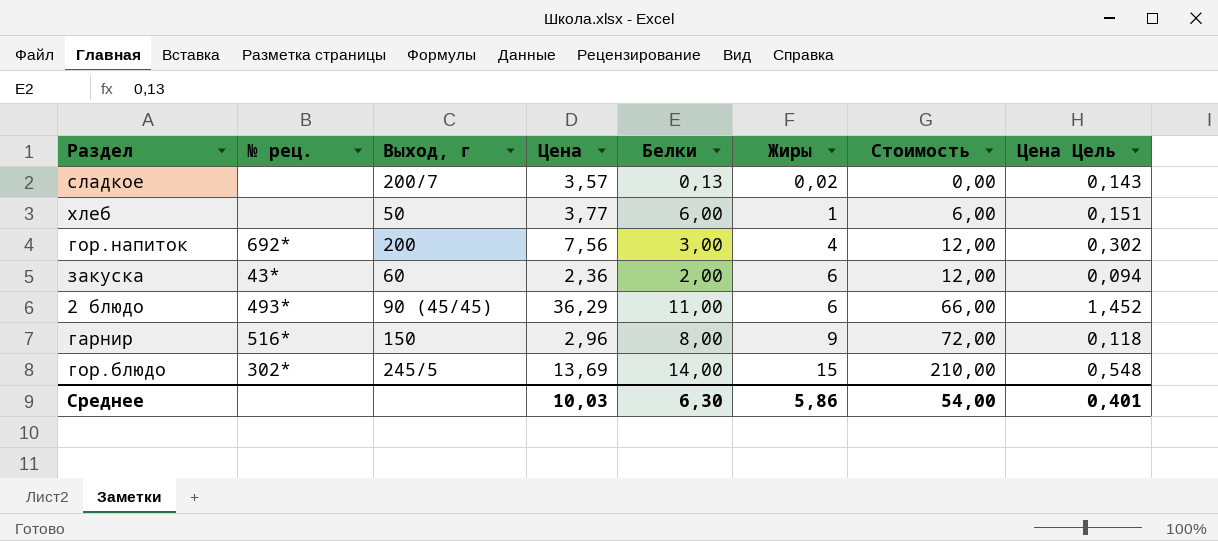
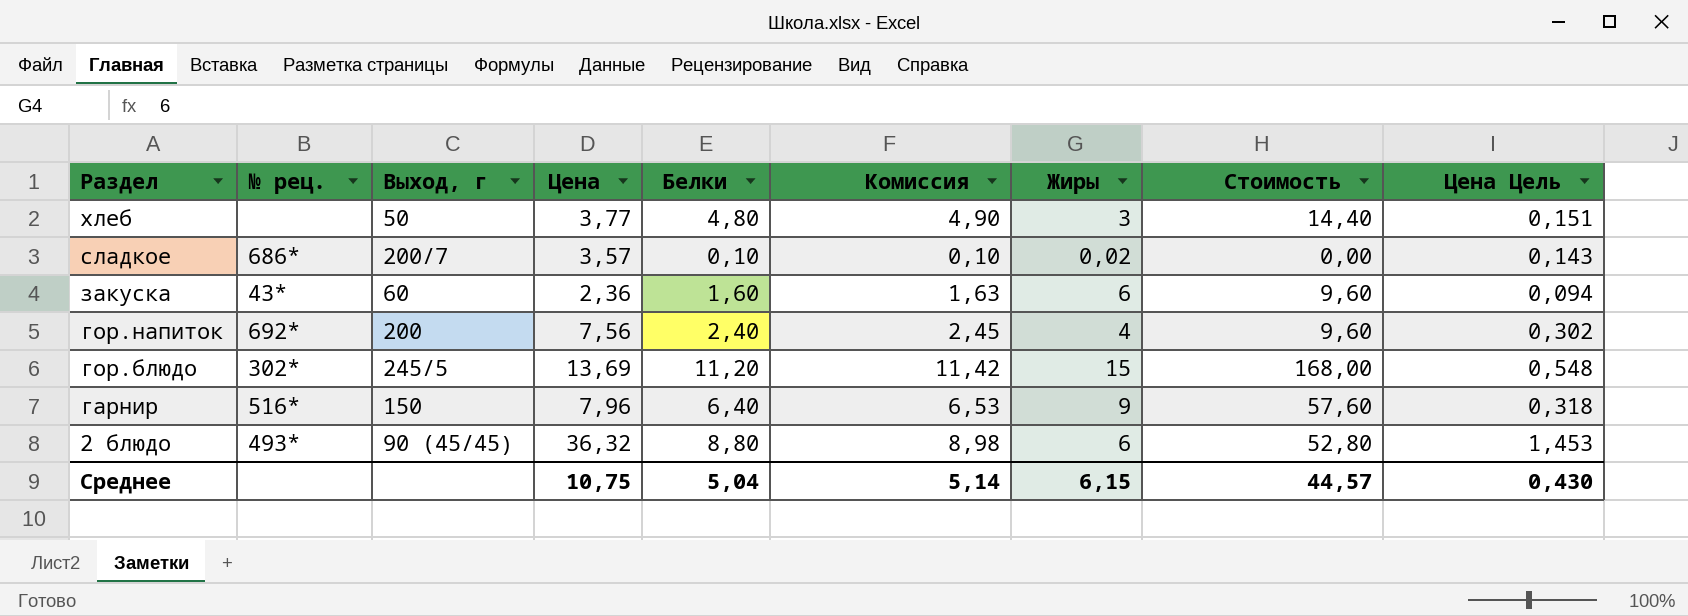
row order: Жиры ascending -> Раздел descending
column Комиссия | formula: none -> [Белки] * 1,02
хлеб | Белки: 6,00 -> 4,80
хлеб | Жиры: 1 -> 3
хлеб | Стоимость: 6,00 -> 14,40
сладкое | № рец.: none -> 686*
сладкое | Белки: 0,13 -> 0,10
закуска | Белки: 2,00 -> 1,60
закуска | Стоимость: 12,00 -> 9,60
гор.напиток | Белки: 3,00 -> 2,40
гор.напиток | Стоимость: 12,00 -> 9,60
гор.блюдо | Белки: 14,00 -> 11,20
гор.блюдо | Стоимость: 210,00 -> 168,00
гарнир | Цена: 2,96 -> 7,96
гарнир | Белки: 8,00 -> 6,40
гарнир | Стоимость: 72,00 -> 57,60
гарнир | Цена Цель: 0,118 -> 0,318
2 блюдо | Цена: 36,29 -> 36,32
2 блюдо | Белки: 11,00 -> 8,80
2 блюдо | Стоимость: 66,00 -> 52,80
2 блюдо | Цена Цель: 1,452 -> 1,453
Среднее | Цена: 10,03 -> 10,75
Среднее | Белки: 6,30 -> 5,04
Среднее | Жиры: 5,86 -> 6,15
Среднее | Стоимость: 54,00 -> 44,57
Среднее | Цена Цель: 0,401 -> 0,430

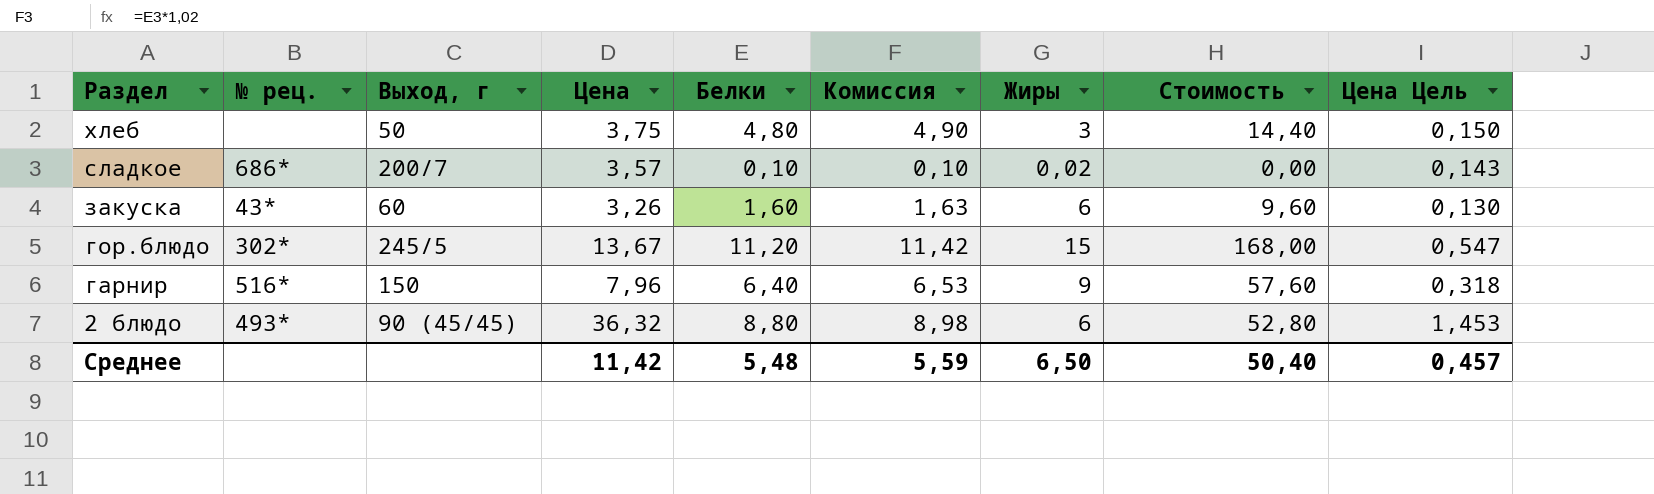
row гор.напиток: 692* | 200 | 7,56 | 2,40 | 2,45 | 4 | 9,60 | 0,302 -> none
хлеб | Цена: 3,77 -> 3,75
хлеб | Цена Цель: 0,151 -> 0,150
закуска | Цена: 2,36 -> 3,26
закуска | Цена Цель: 0,094 -> 0,130
гор.блюдо | Цена: 13,69 -> 13,67
гор.блюдо | Цена Цель: 0,548 -> 0,547
Среднее | Цена: 10,75 -> 11,42
Среднее | Белки: 5,04 -> 5,48
Среднее | Комиссия: 5,14 -> 5,59
Среднее | Жиры: 6,15 -> 6,50
Среднее | Стоимость: 44,57 -> 50,40
Среднее | Цена Цель: 0,430 -> 0,457

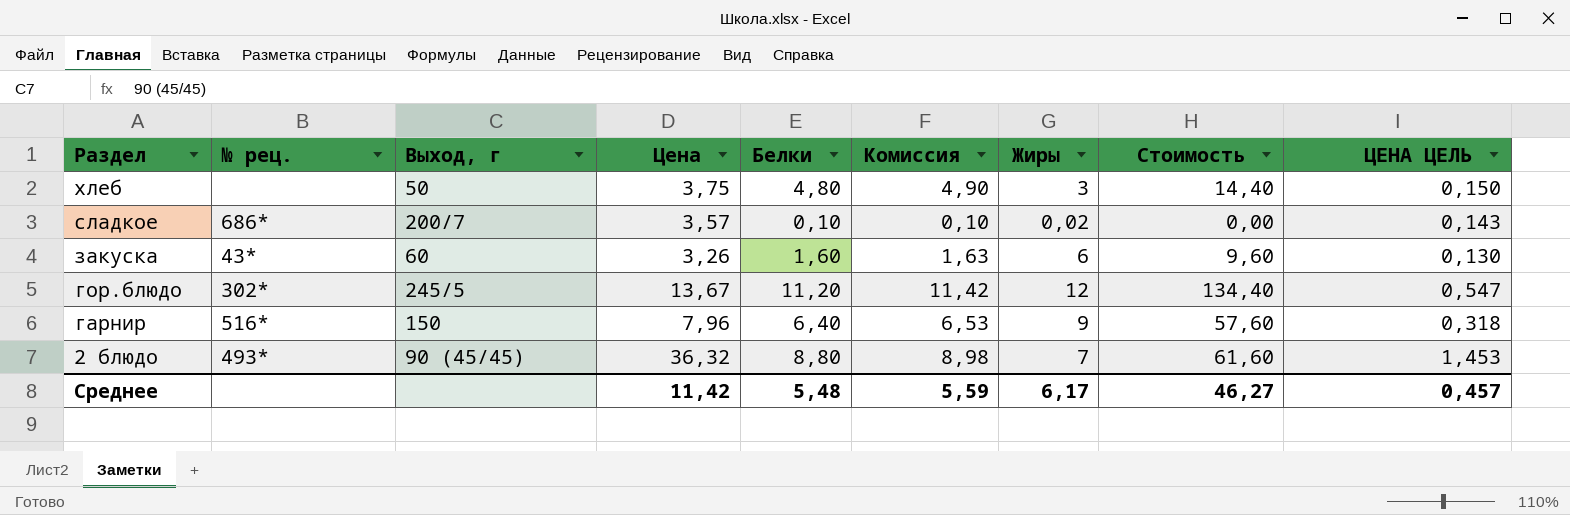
column name: Цена Цель -> ЦЕНА ЦЕЛЬ
гор.блюдо | Жиры: 15 -> 12
гор.блюдо | Стоимость: 168,00 -> 134,40
2 блюдо | Жиры: 6 -> 7
2 блюдо | Стоимость: 52,80 -> 61,60
Среднее | Жиры: 6,50 -> 6,17
Среднее | Стоимость: 50,40 -> 46,27

